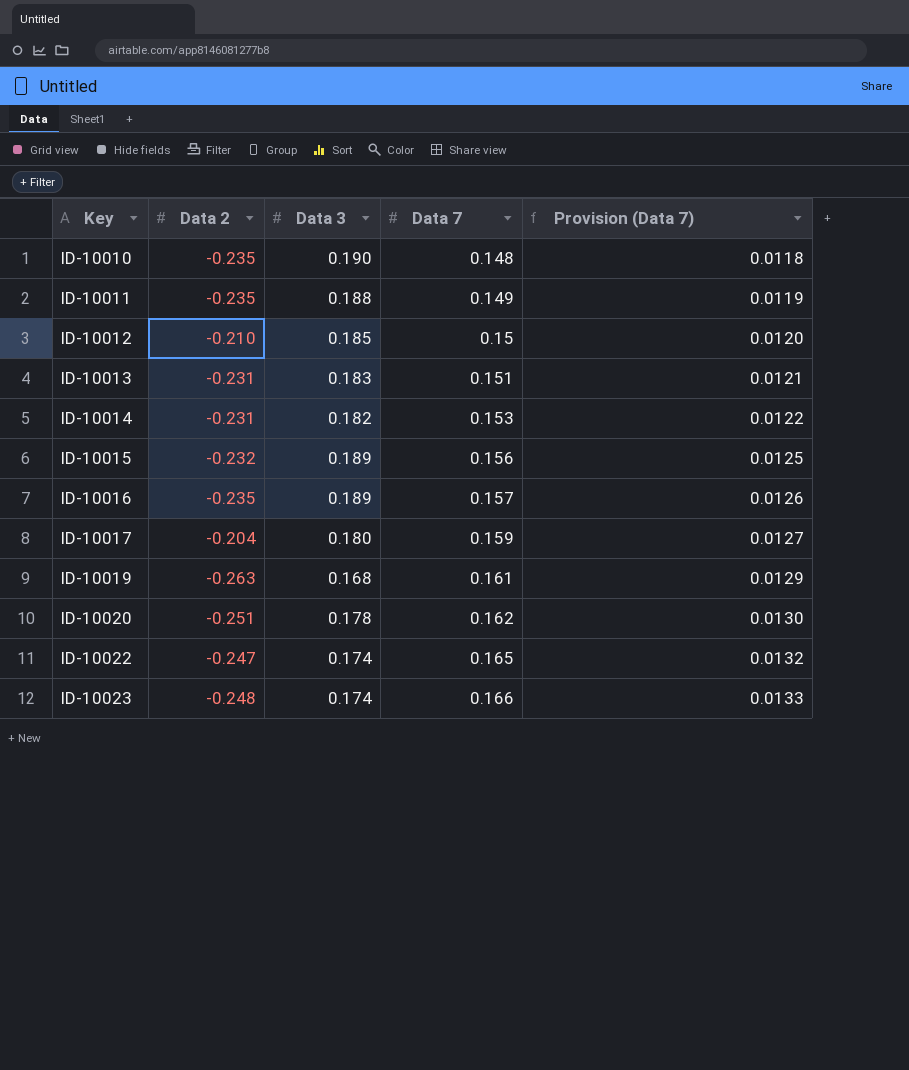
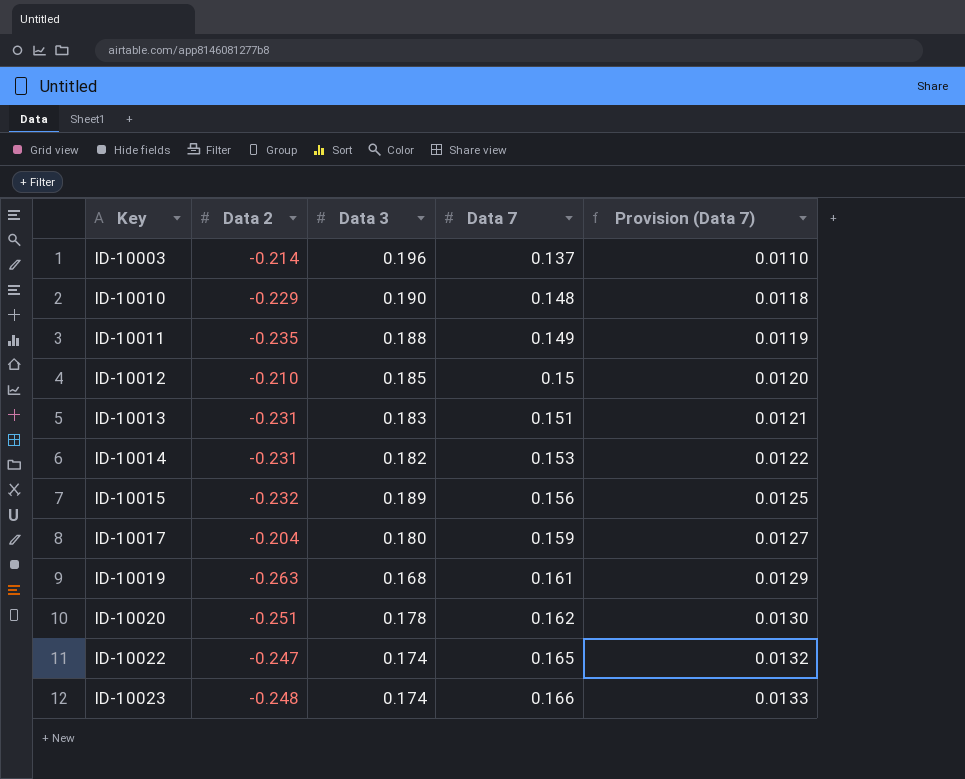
row ID-10016: -0.235 | 0.189 | 0.157 | 0.0126 -> none
row ID-10003: none -> -0.214 | 0.196 | 0.137 | 0.0110
ID-10010 | Data 2: -0.235 -> -0.229

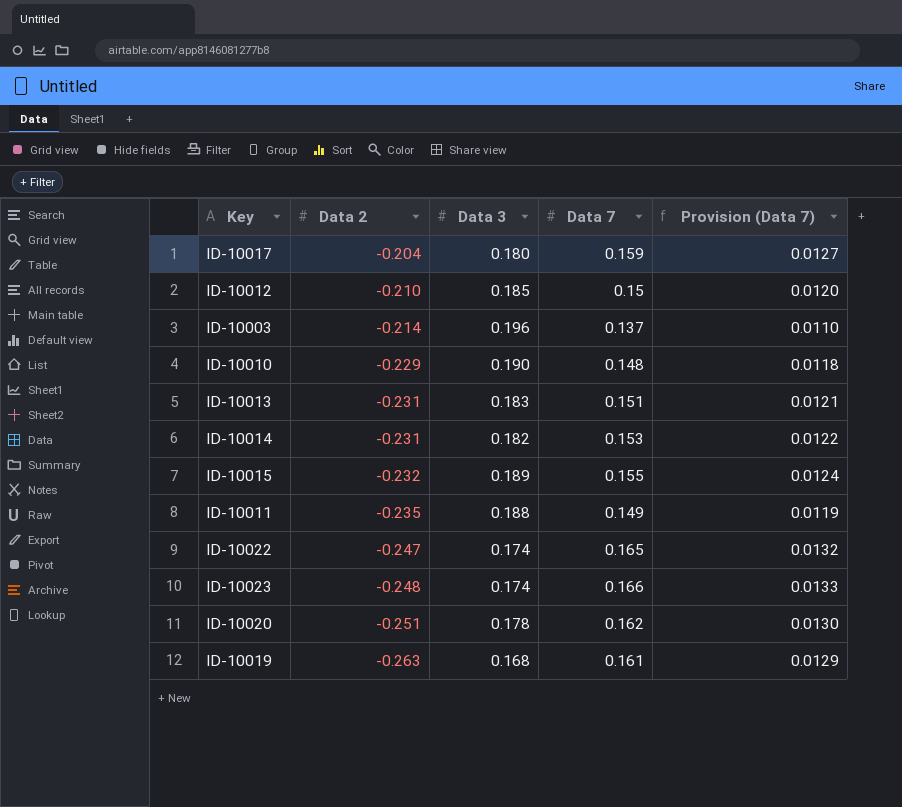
row order: Key ascending -> Data 2 descending
ID-10015 | Data 7: 0.156 -> 0.155
ID-10015 | Provision (Data 7): 0.0125 -> 0.0124

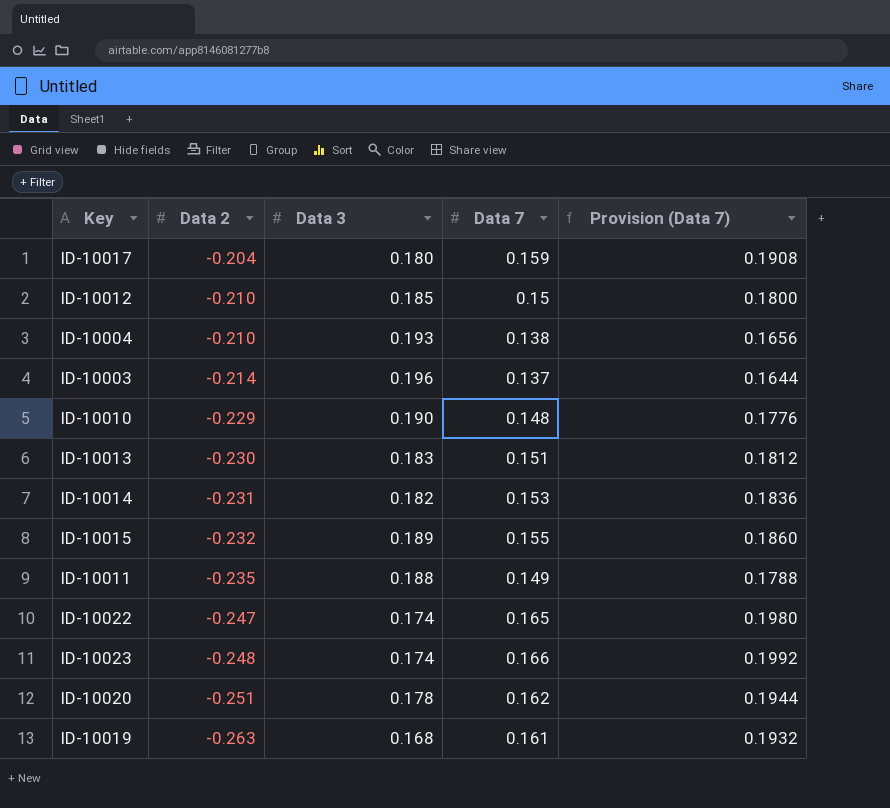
column Provision (Data 7) | formula: [Data 7] * 0.08 -> [Data 7] * 1.2
row ID-10004: none -> -0.210 | 0.193 | 0.138 | 0.1656
ID-10013 | Data 2: -0.231 -> -0.230

